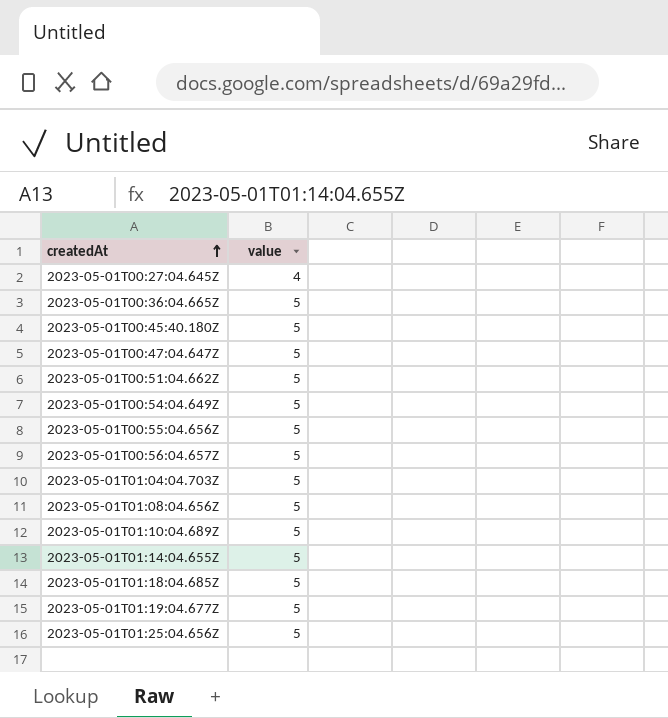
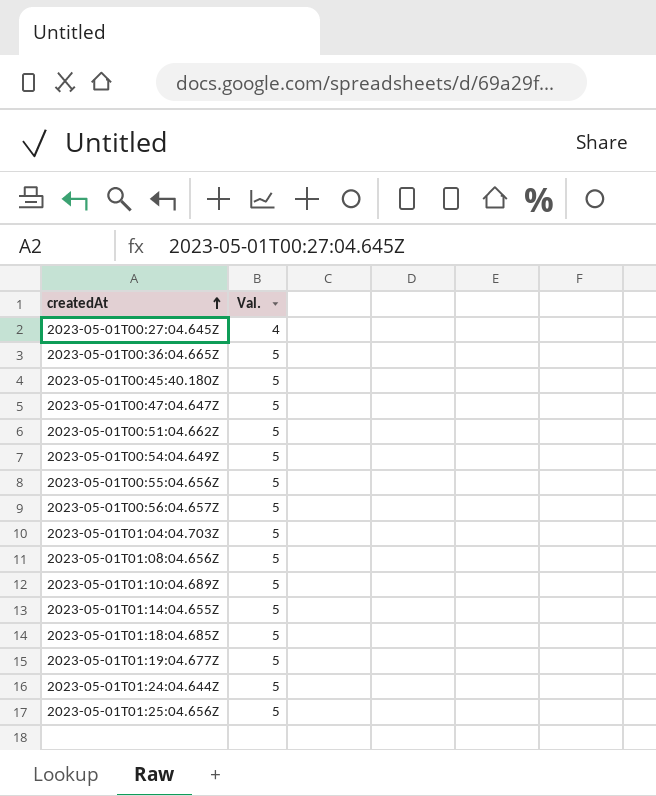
column name: value -> Val.
row 2023-05-01T01:24:04.644Z: none -> 5

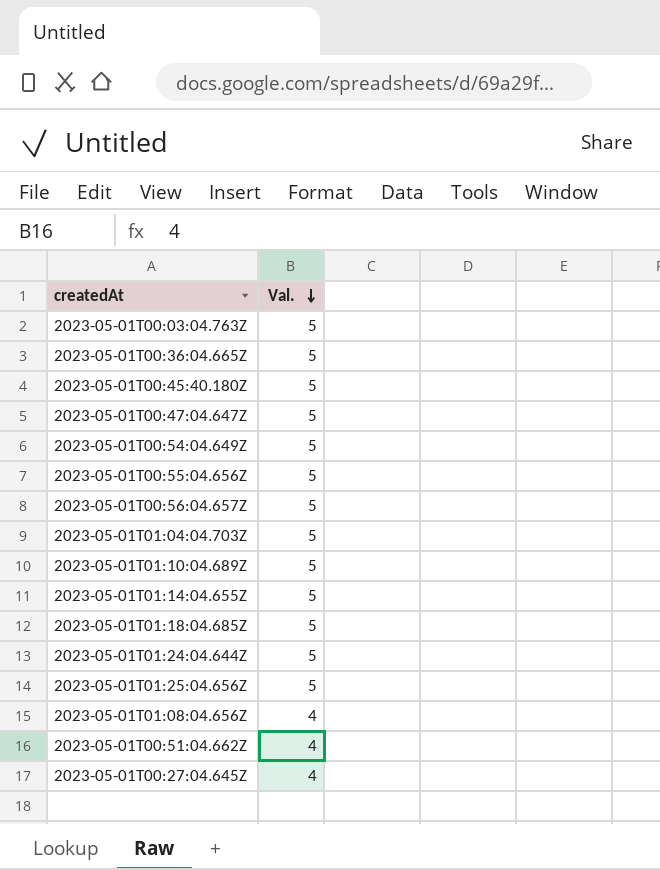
row order: createdAt ascending -> Val. descending
row 2023-05-01T01:19:04.677Z: 5 -> none
row 2023-05-01T00:03:04.763Z: none -> 5
2023-05-01T01:08:04.656Z | Val.: 5 -> 4
2023-05-01T00:51:04.662Z | Val.: 5 -> 4

